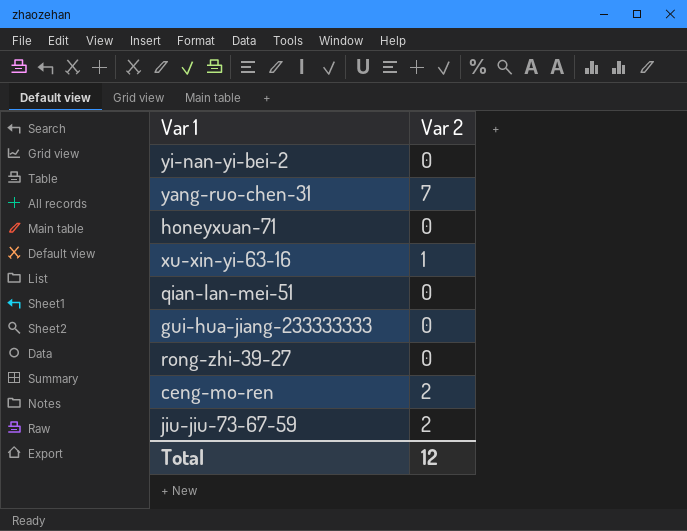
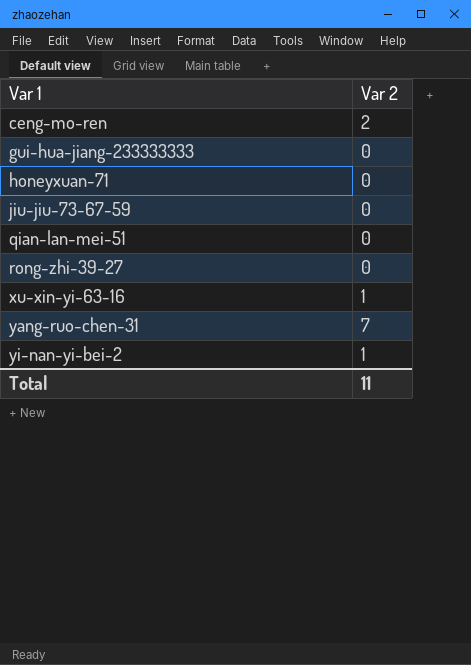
row order: none -> Var 1 ascending
jiu-jiu-73-67-59 | Var 2: 2 -> 0
yi-nan-yi-bei-2 | Var 2: 0 -> 1
Total | Var 2: 12 -> 11

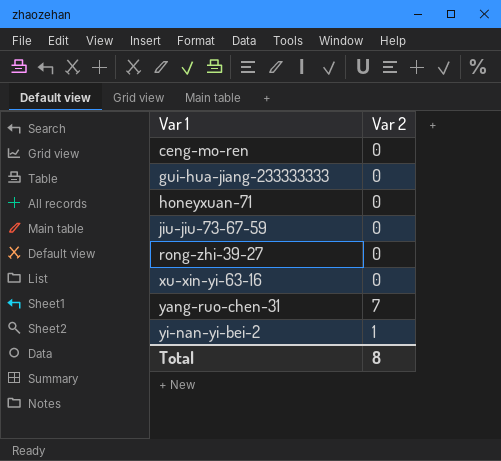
row qian-lan-mei-51: 0 -> none
ceng-mo-ren | Var 2: 2 -> 0
xu-xin-yi-63-16 | Var 2: 1 -> 0
Total | Var 2: 11 -> 8

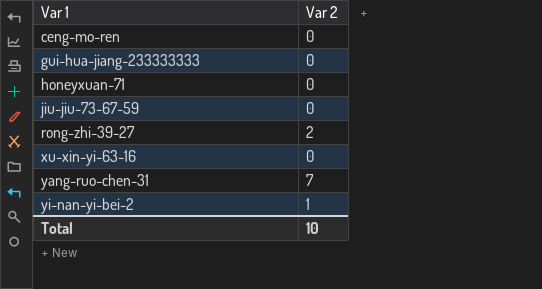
rong-zhi-39-27 | Var 2: 0 -> 2
Total | Var 2: 8 -> 10

